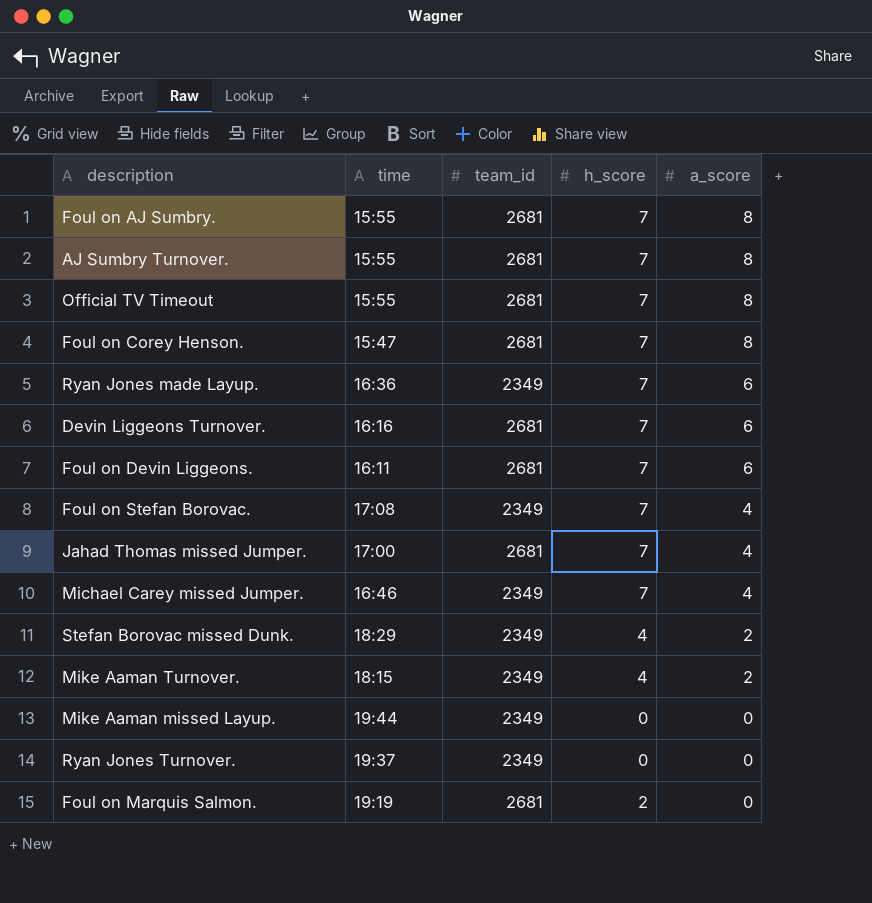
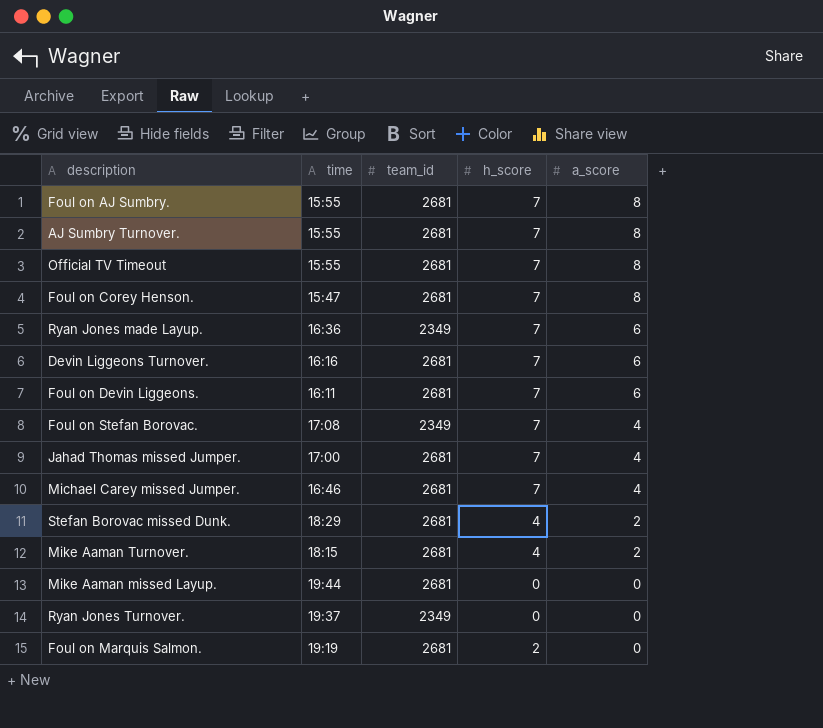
Michael Carey missed Jumper. | team_id: 2349 -> 2681
Stefan Borovac missed Dunk. | team_id: 2349 -> 2681
Mike Aaman Turnover. | team_id: 2349 -> 2681
Mike Aaman missed Layup. | team_id: 2349 -> 2681

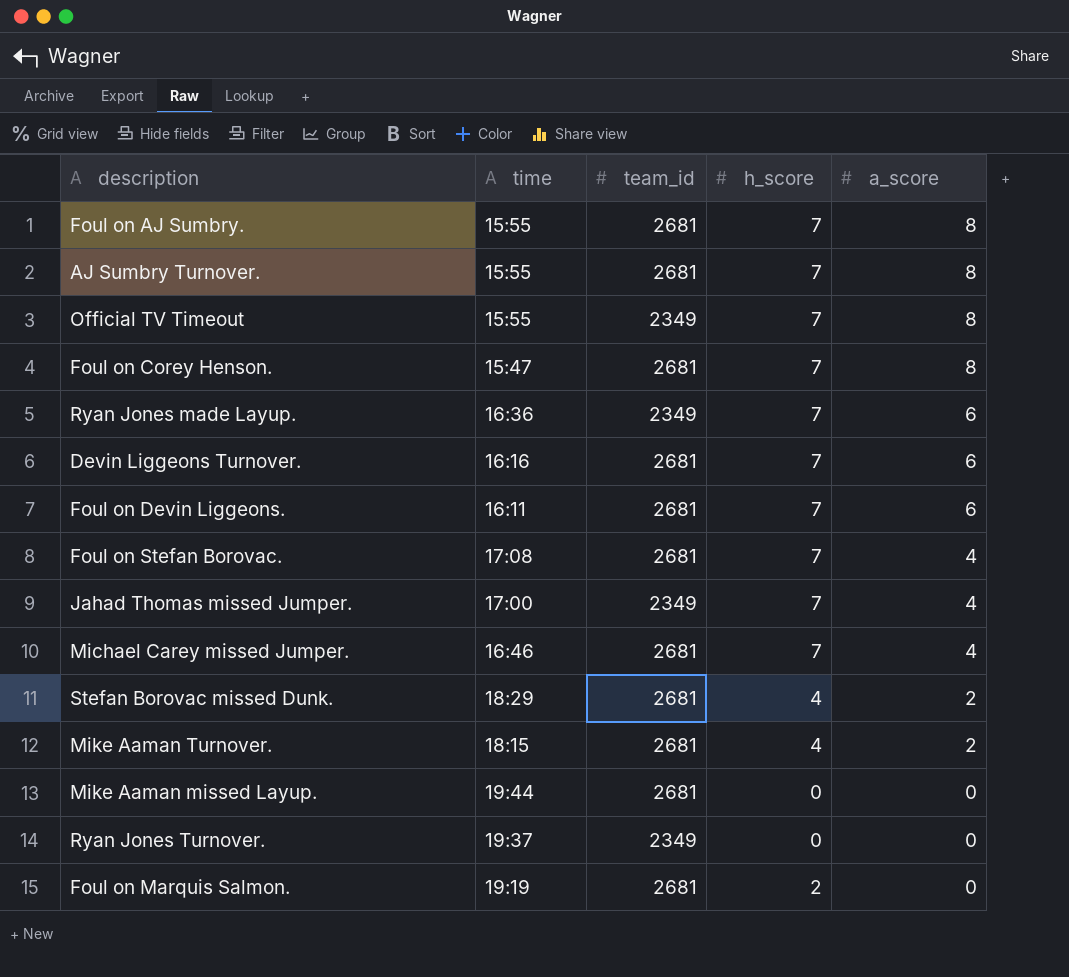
Official TV Timeout | team_id: 2681 -> 2349
Foul on Stefan Borovac. | team_id: 2349 -> 2681
Jahad Thomas missed Jumper. | team_id: 2681 -> 2349

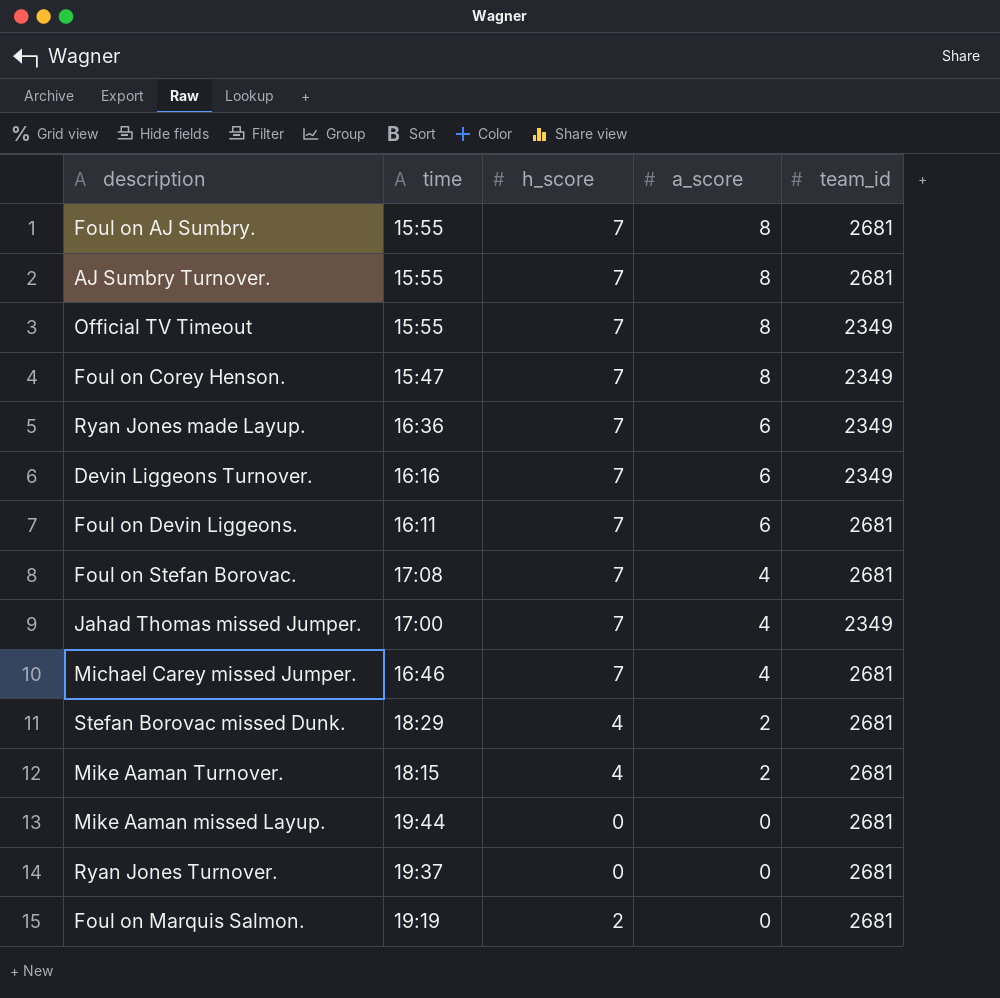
column team_id | position: 3 -> 5
Foul on Corey Henson. | team_id: 2681 -> 2349
Devin Liggeons Turnover. | team_id: 2681 -> 2349
Ryan Jones Turnover. | team_id: 2349 -> 2681

